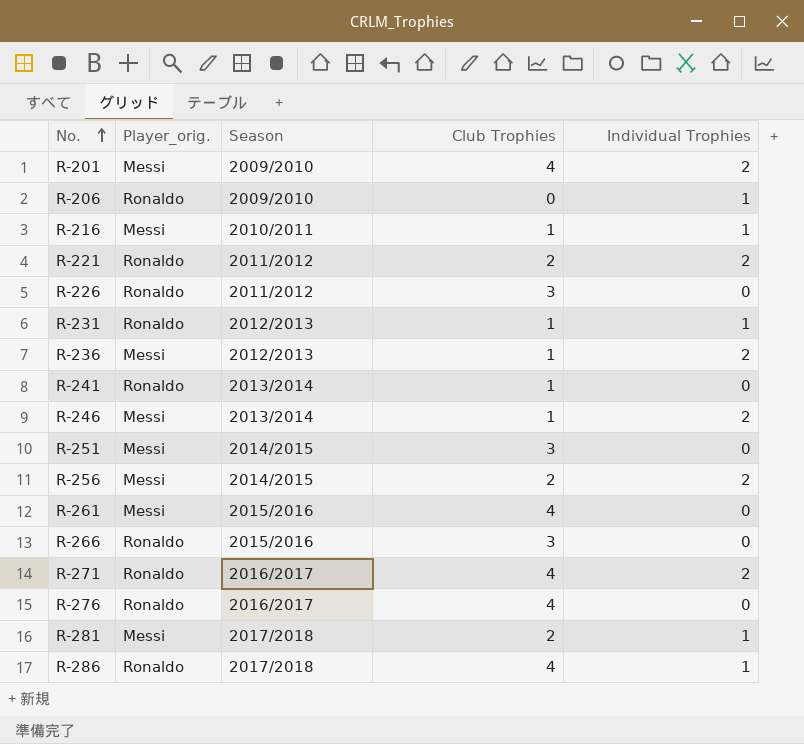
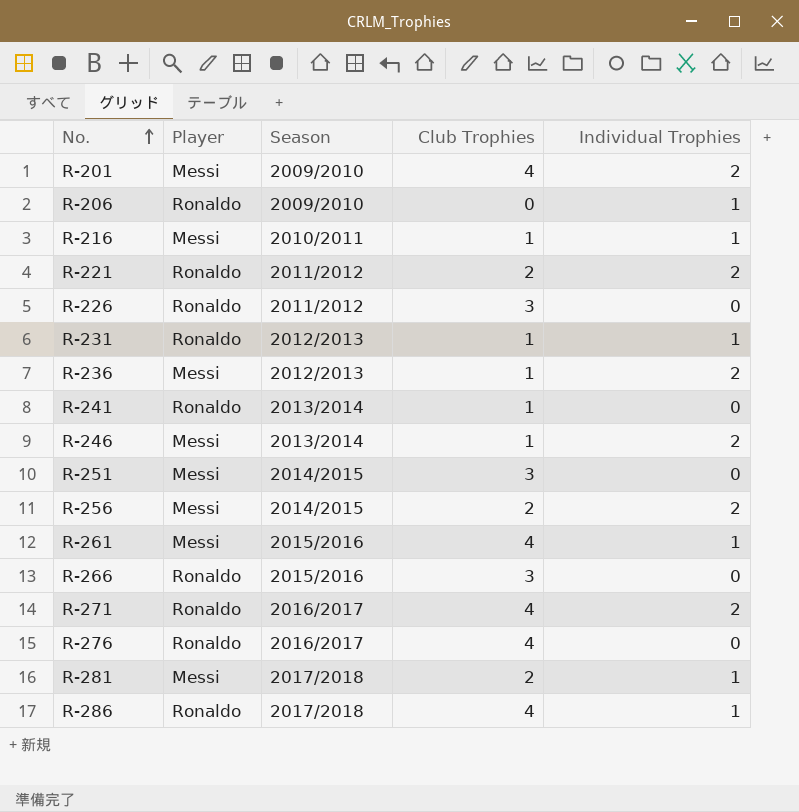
column name: Player_orig. -> Player
R-261 | Individual Trophies: 0 -> 1

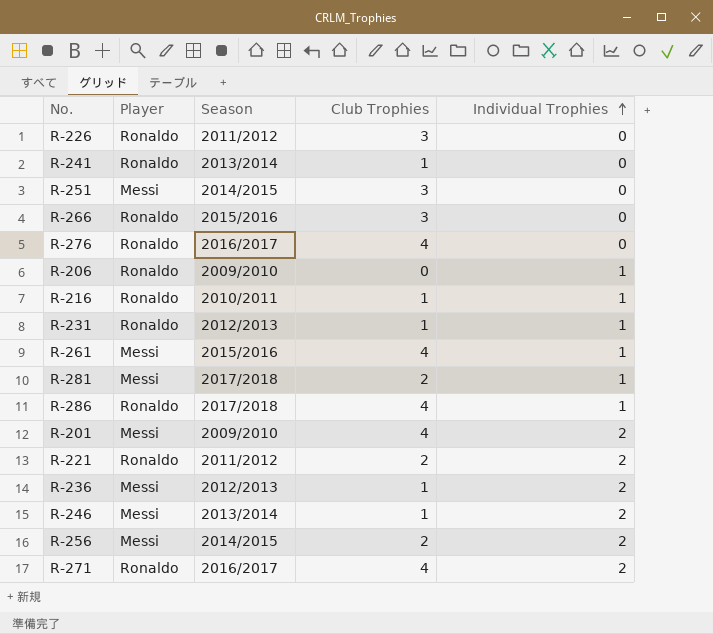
row order: No. ascending -> Individual Trophies ascending
R-216 | Player: Messi -> Ronaldo

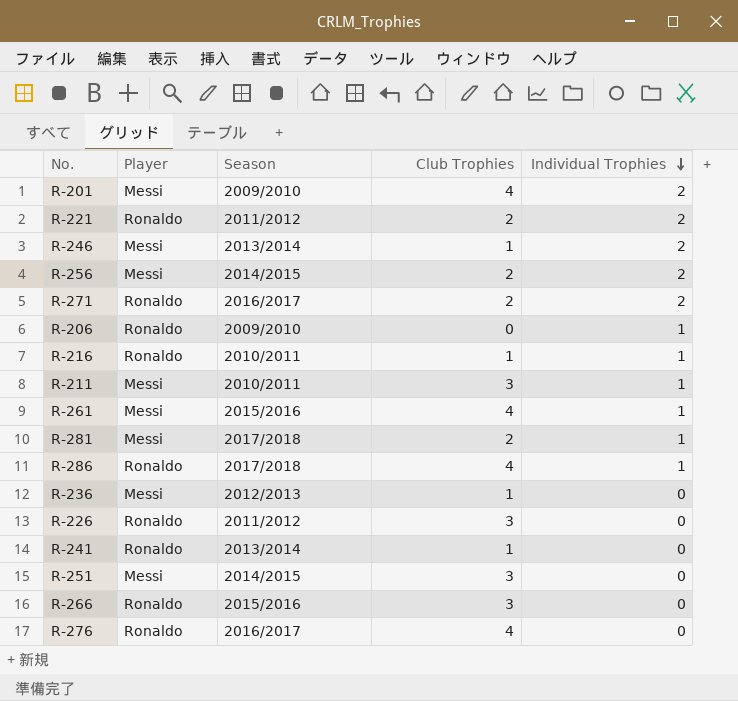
row order: Individual Trophies ascending -> Individual Trophies descending
row R-231: Ronaldo | 2012/2013 | 1 | 1 -> none
R-271 | Club Trophies: 4 -> 2
row R-211: none -> Messi | 2010/2011 | 3 | 1
R-236 | Individual Trophies: 2 -> 0

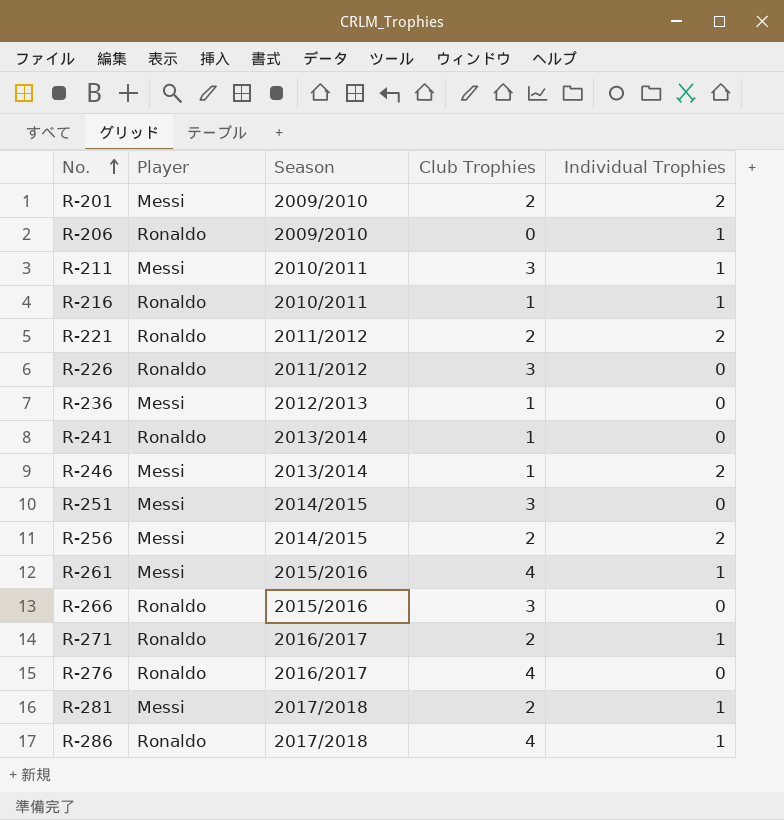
row order: Individual Trophies descending -> No. ascending
R-201 | Club Trophies: 4 -> 2
R-271 | Individual Trophies: 2 -> 1

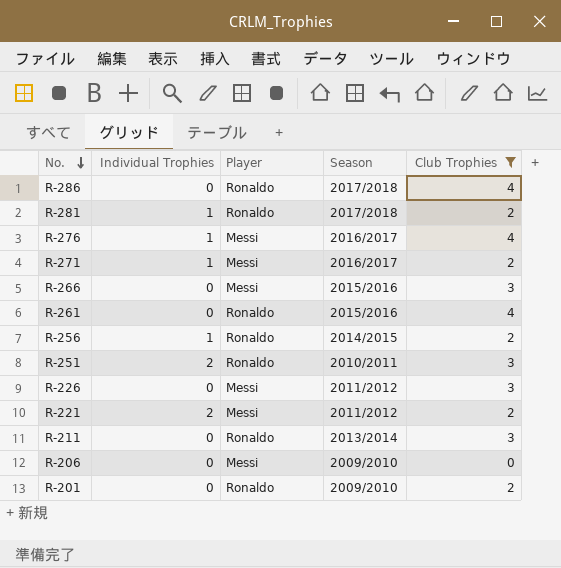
filter: none -> Club Trophies != 1
row order: No. ascending -> No. descending
column Individual Trophies | position: 5 -> 2
R-286 | Individual Trophies: 1 -> 0
R-281 | Player: Messi -> Ronaldo
R-276 | Individual Trophies: 0 -> 1
R-276 | Player: Ronaldo -> Messi
R-271 | Player: Ronaldo -> Messi
R-266 | Player: Ronaldo -> Messi
R-261 | Individual Trophies: 1 -> 0
R-261 | Player: Messi -> Ronaldo
R-256 | Individual Trophies: 2 -> 1
R-256 | Player: Messi -> Ronaldo
R-251 | Individual Trophies: 0 -> 2
R-251 | Player: Messi -> Ronaldo
R-251 | Season: 2014/2015 -> 2010/2011
R-226 | Player: Ronaldo -> Messi
R-221 | Player: Ronaldo -> Messi
R-211 | Individual Trophies: 1 -> 0
R-211 | Player: Messi -> Ronaldo
R-211 | Season: 2010/2011 -> 2013/2014
R-206 | Individual Trophies: 1 -> 0
R-206 | Player: Ronaldo -> Messi
R-201 | Individual Trophies: 2 -> 0
R-201 | Player: Messi -> Ronaldo

